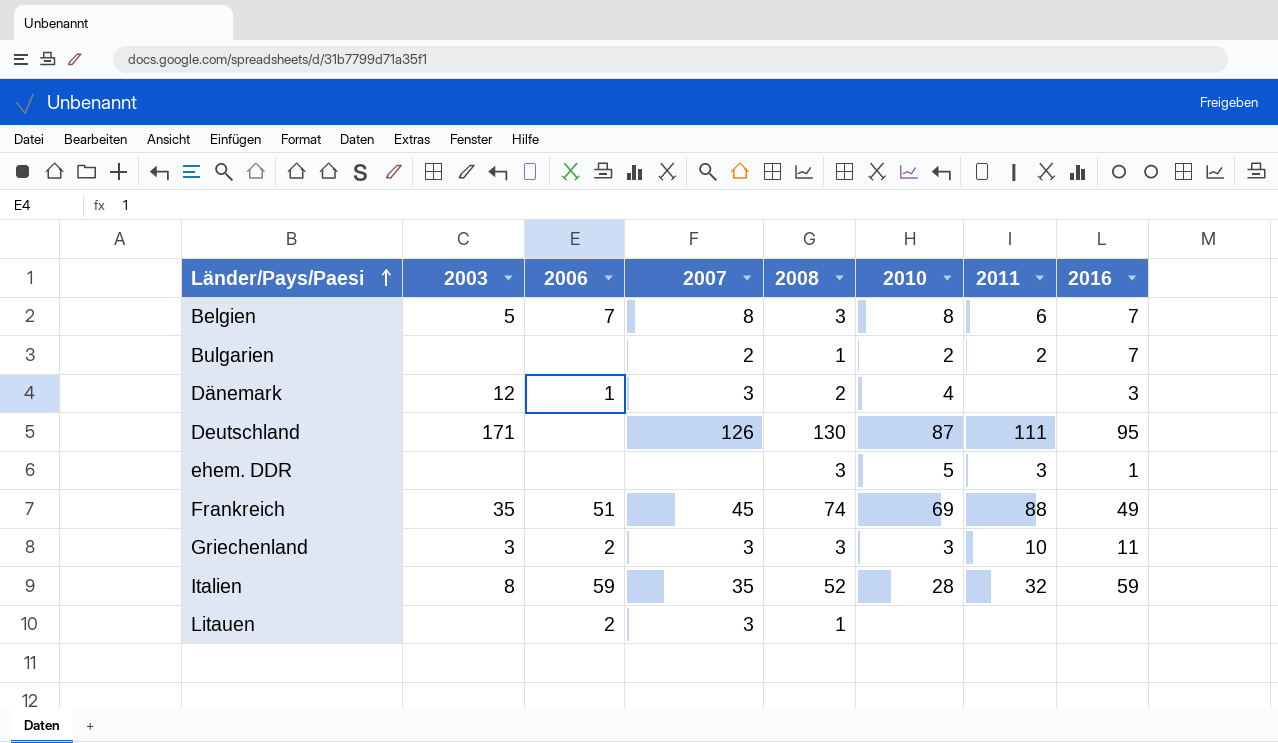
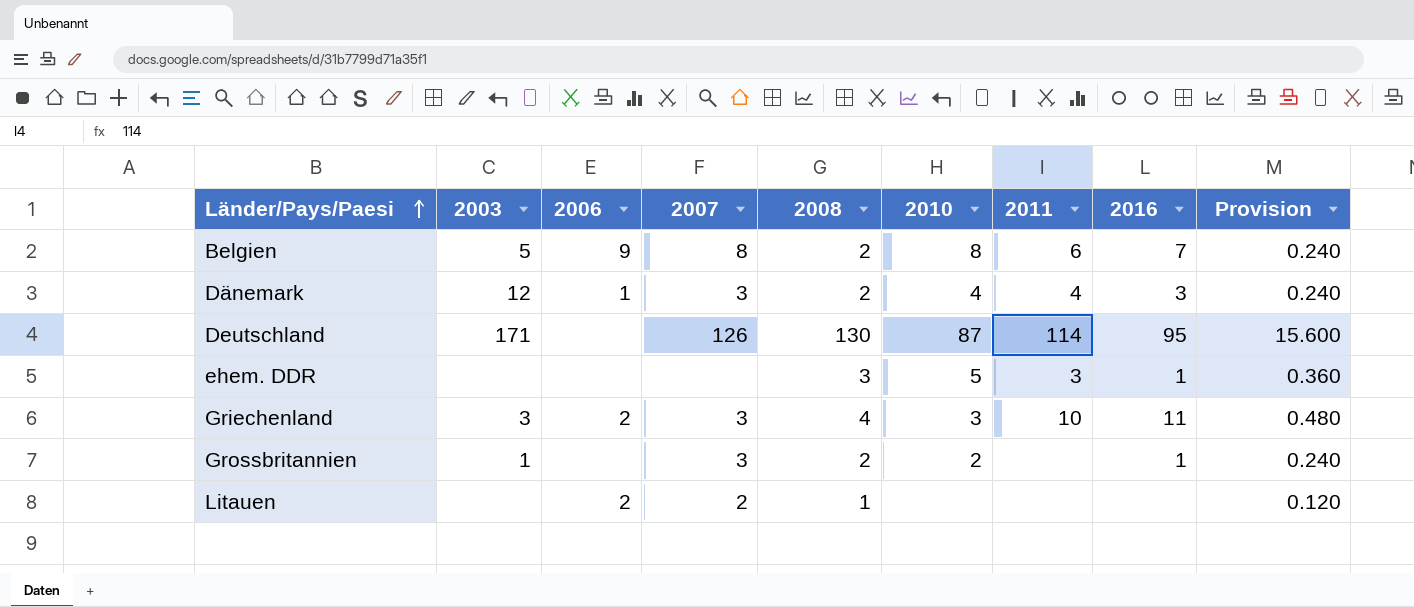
column Provision | formula: none -> [2008] * 0.12
row Bulgarien: none | none | 2 | 1 | 2 | 2 | 7 -> none
row Frankreich: 35 | 51 | 45 | 74 | 69 | 88 | 49 -> none
row Italien: 8 | 59 | 35 | 52 | 28 | 32 | 59 -> none
Belgien | 2006: 7 -> 9
Belgien | 2008: 3 -> 2
Dänemark | 2011: none -> 4
Deutschland | 2011: 111 -> 114
Griechenland | 2008: 3 -> 4
row Grossbritannien: none -> 1 | none | 3 | 2 | 2 | none | 1 | 0.240
Litauen | 2007: 3 -> 2

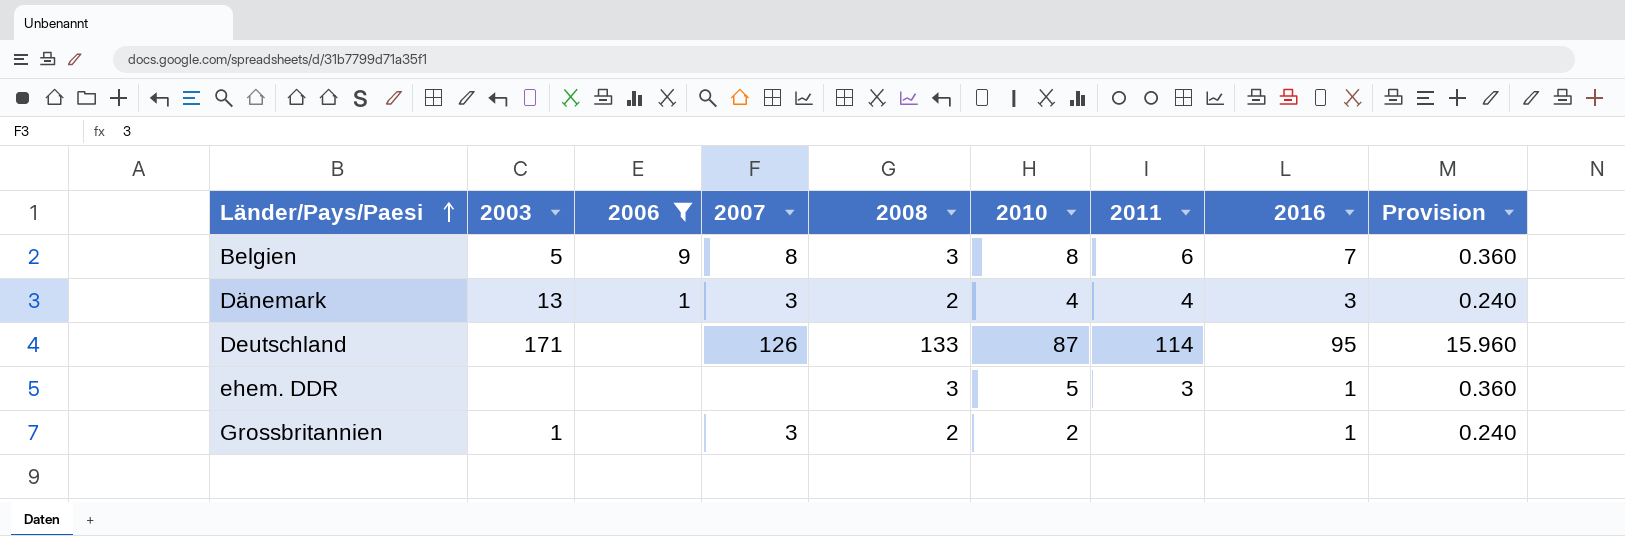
filter: none -> 2006 != 2
Belgien | 2008: 2 -> 3
Belgien | Provision: 0.240 -> 0.360
Dänemark | 2003: 12 -> 13
Deutschland | 2008: 130 -> 133
Deutschland | Provision: 15.600 -> 15.960

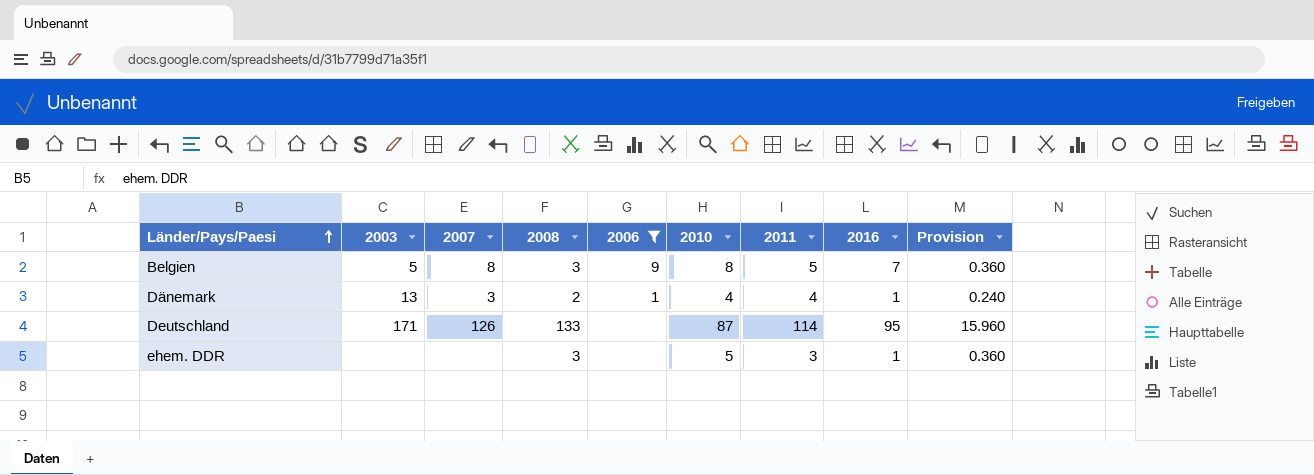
column 2006 | position: 3 -> 5
row Grossbritannien: 1 | none | 3 | 2 | 2 | none | 1 | 0.240 -> none
Belgien | 2011: 6 -> 5
Dänemark | 2016: 3 -> 1

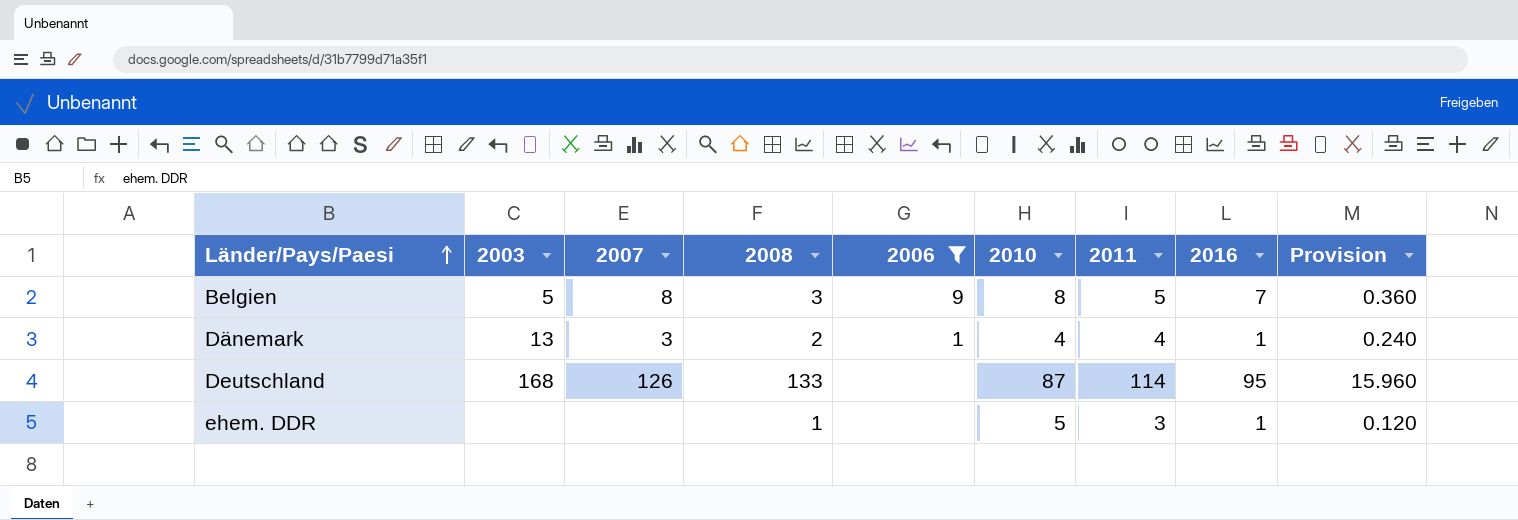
Deutschland | 2003: 171 -> 168
ehem. DDR | 2008: 3 -> 1
ehem. DDR | Provision: 0.360 -> 0.120

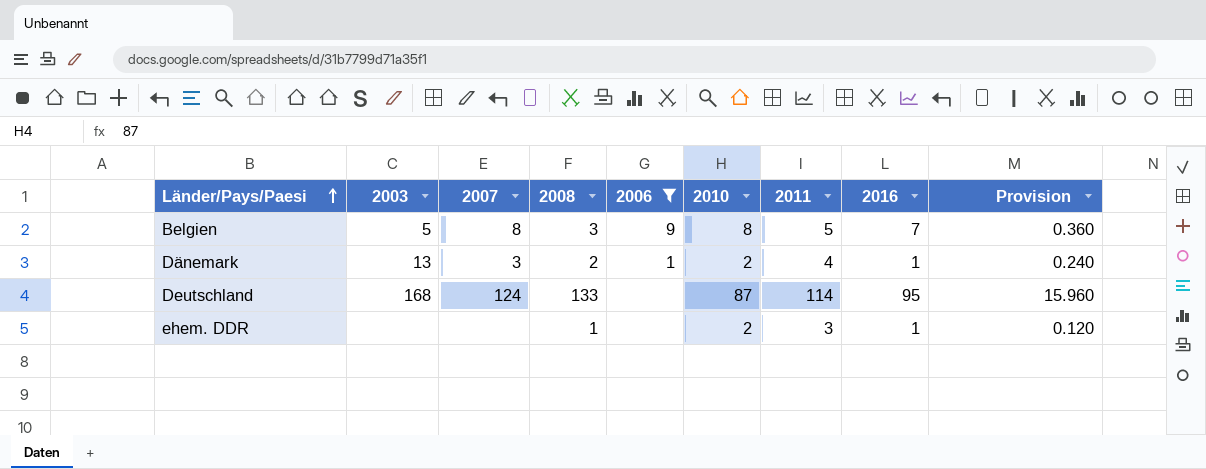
Dänemark | 2010: 4 -> 2
Deutschland | 2007: 126 -> 124
ehem. DDR | 2010: 5 -> 2

